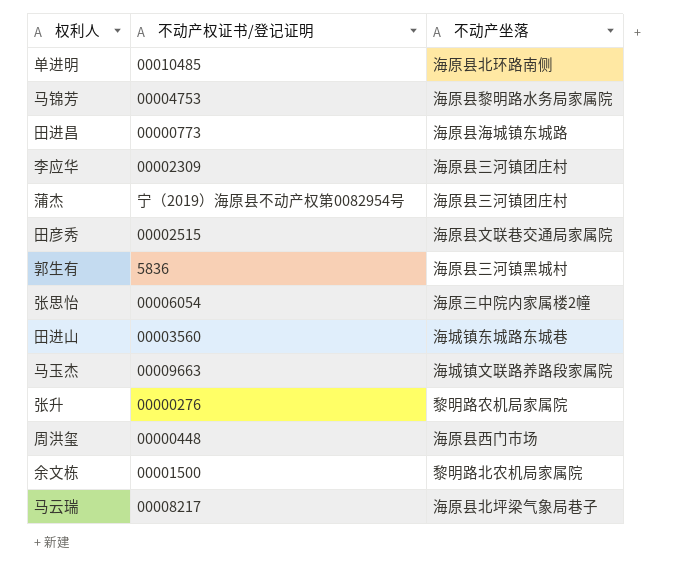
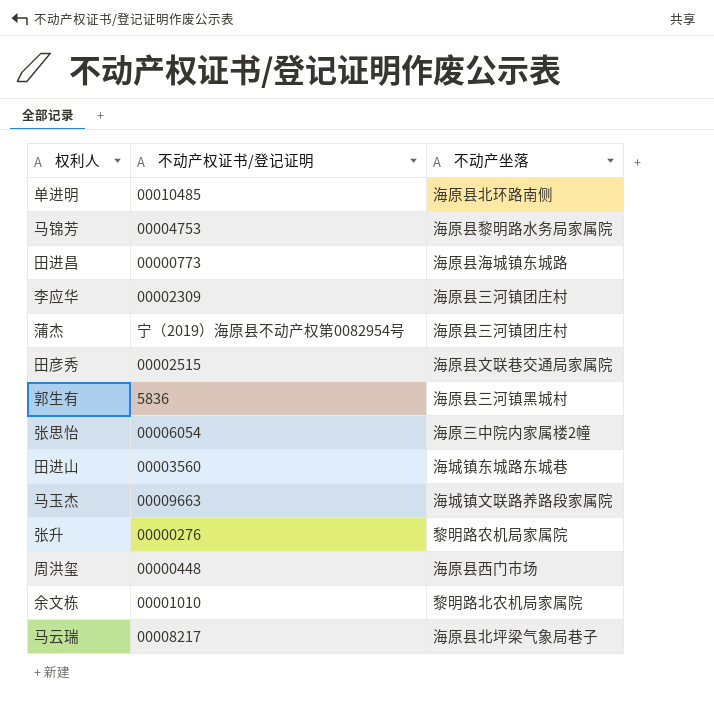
余文栋 | 不动产权证书/登记证明: 00001500 -> 00001010

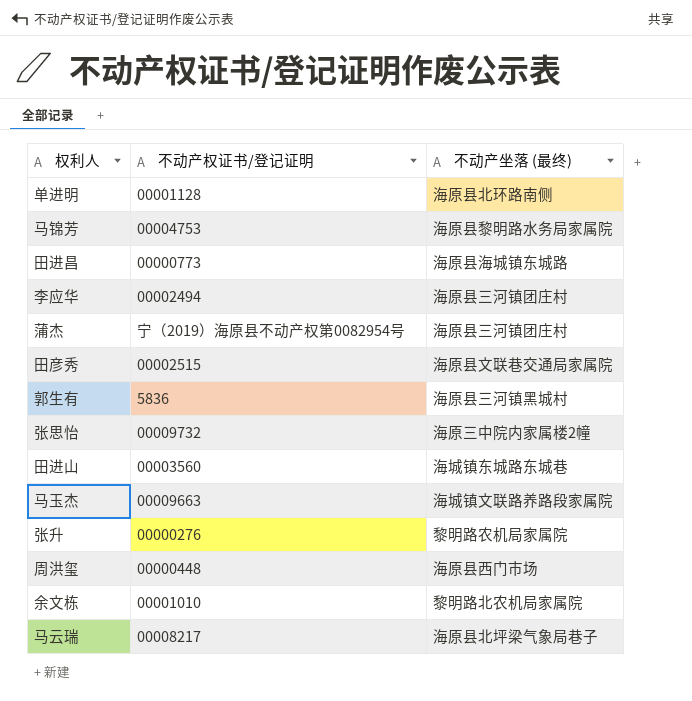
column name: 不动产坐落 -> 不动产坐落 (最终)
单进明 | 不动产权证书/登记证明: 00010485 -> 00001128
李应华 | 不动产权证书/登记证明: 00002309 -> 00002494
张思怡 | 不动产权证书/登记证明: 00006054 -> 00009732

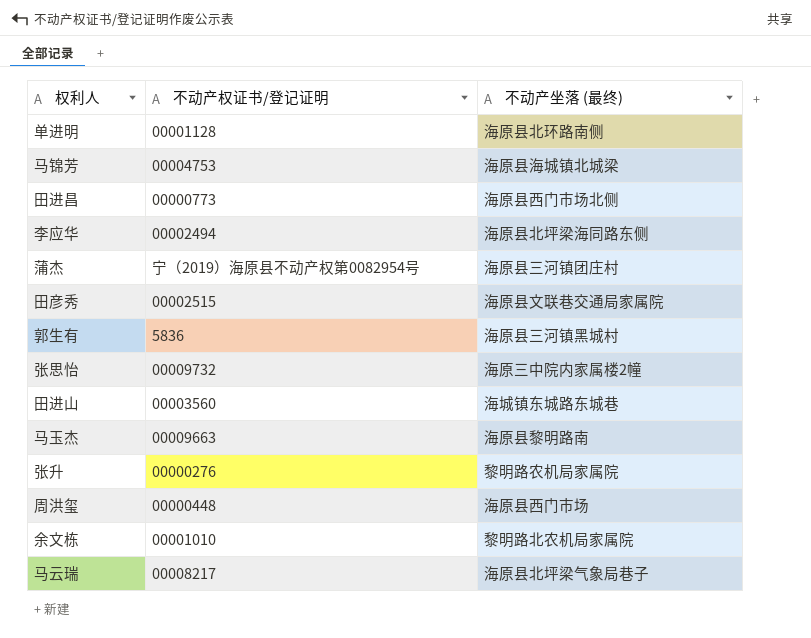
马锦芳 | 不动产坐落 (最终): 海原县黎明路水务局家属院 -> 海原县海城镇北城梁
田进昌 | 不动产坐落 (最终): 海原县海城镇东城路 -> 海原县西门市场北侧
李应华 | 不动产坐落 (最终): 海原县三河镇团庄村 -> 海原县北坪梁海同路东侧
马玉杰 | 不动产坐落 (最终): 海城镇文联路养路段家属院 -> 海原县黎明路南

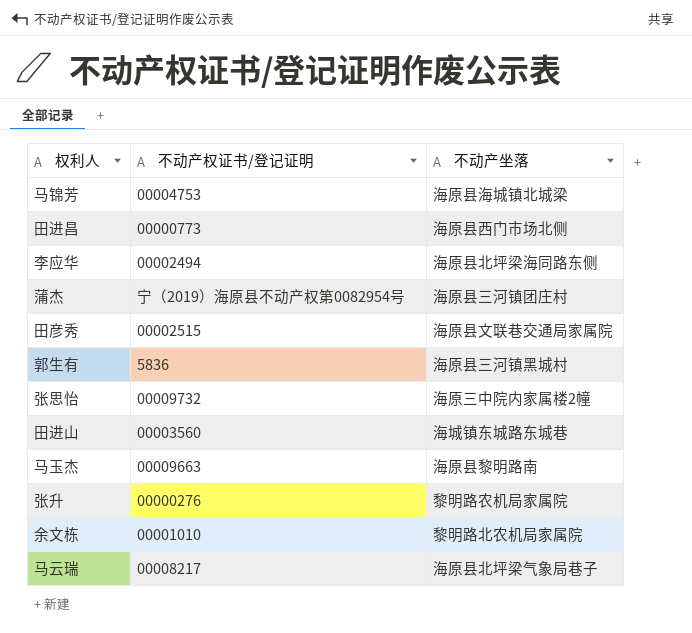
column name: 不动产坐落 (最终) -> 不动产坐落
row 单进明: 00001128 | 海原县北环路南侧 -> none
row 周洪玺: 00000448 | 海原县西门市场 -> none

